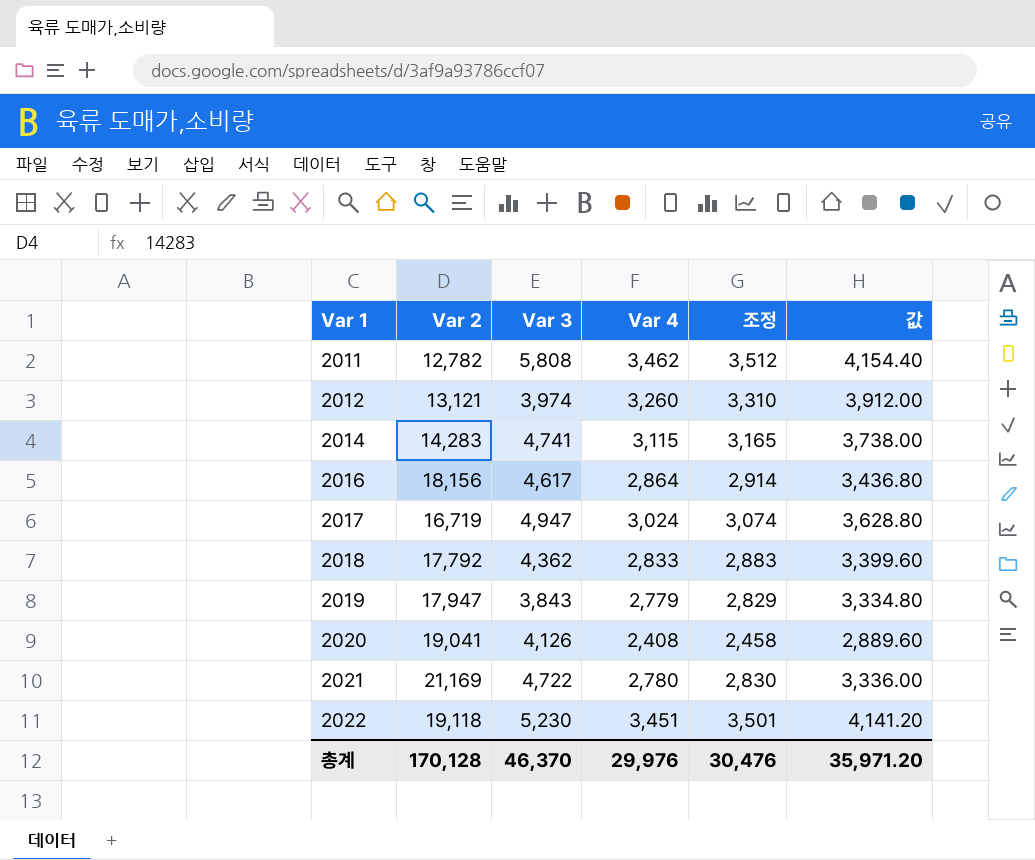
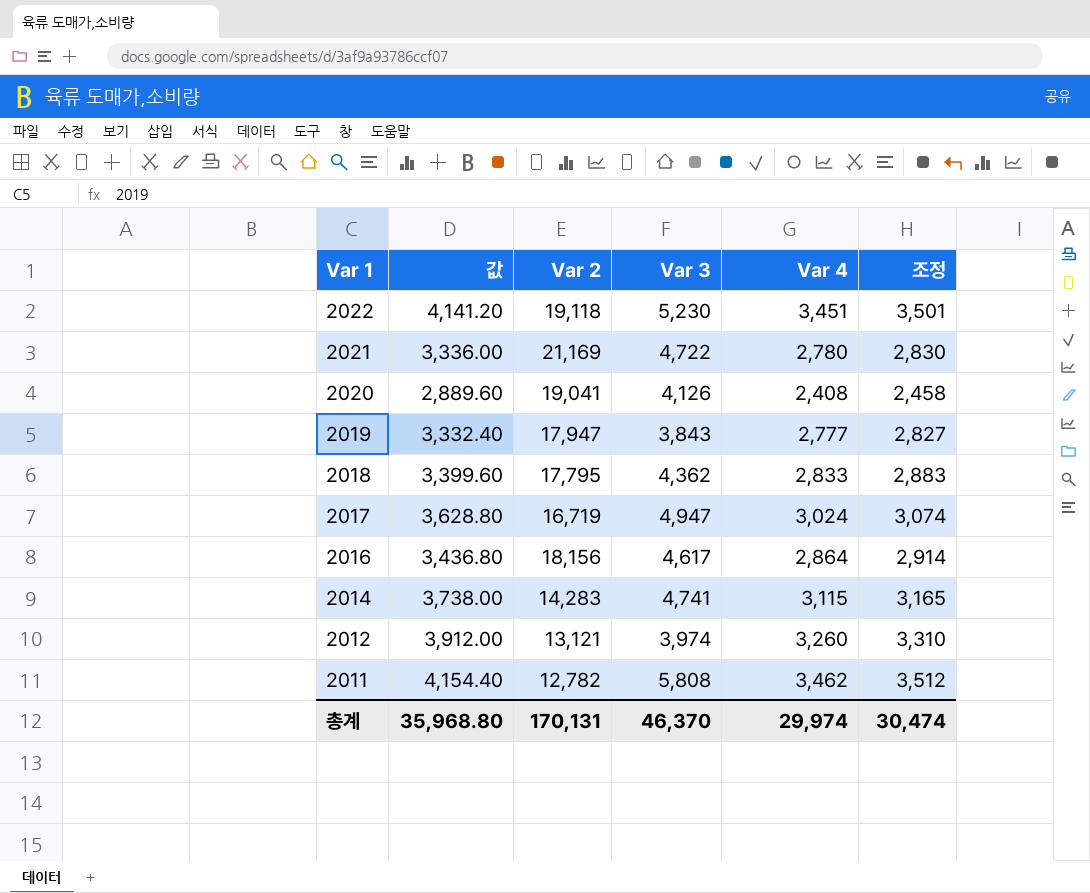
row order: Var 1 ascending -> Var 1 descending
column 값 | position: 6 -> 2
2019 | 값: 3,334.80 -> 3,332.40
2019 | Var 4: 2,779 -> 2,777
2019 | 조정: 2,829 -> 2,827
2018 | Var 2: 17,792 -> 17,795
총계 | 값: 35,971.20 -> 35,968.80
총계 | Var 2: 170,128 -> 170,131
총계 | Var 4: 29,976 -> 29,974
총계 | 조정: 30,476 -> 30,474

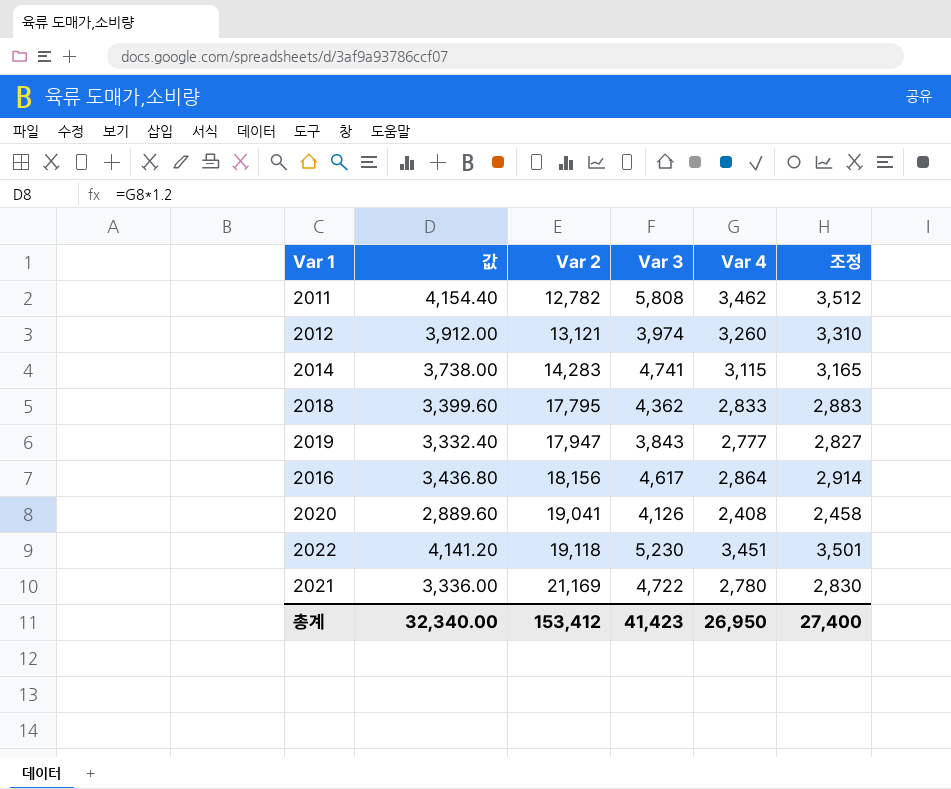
row order: Var 1 descending -> Var 2 ascending
row 2017: 3,628.80 | 16,719 | 4,947 | 3,024 | 3,074 -> none
총계 | 값: 35,968.80 -> 32,340.00
총계 | Var 2: 170,131 -> 153,412
총계 | Var 3: 46,370 -> 41,423
총계 | Var 4: 29,974 -> 26,950
총계 | 조정: 30,474 -> 27,400

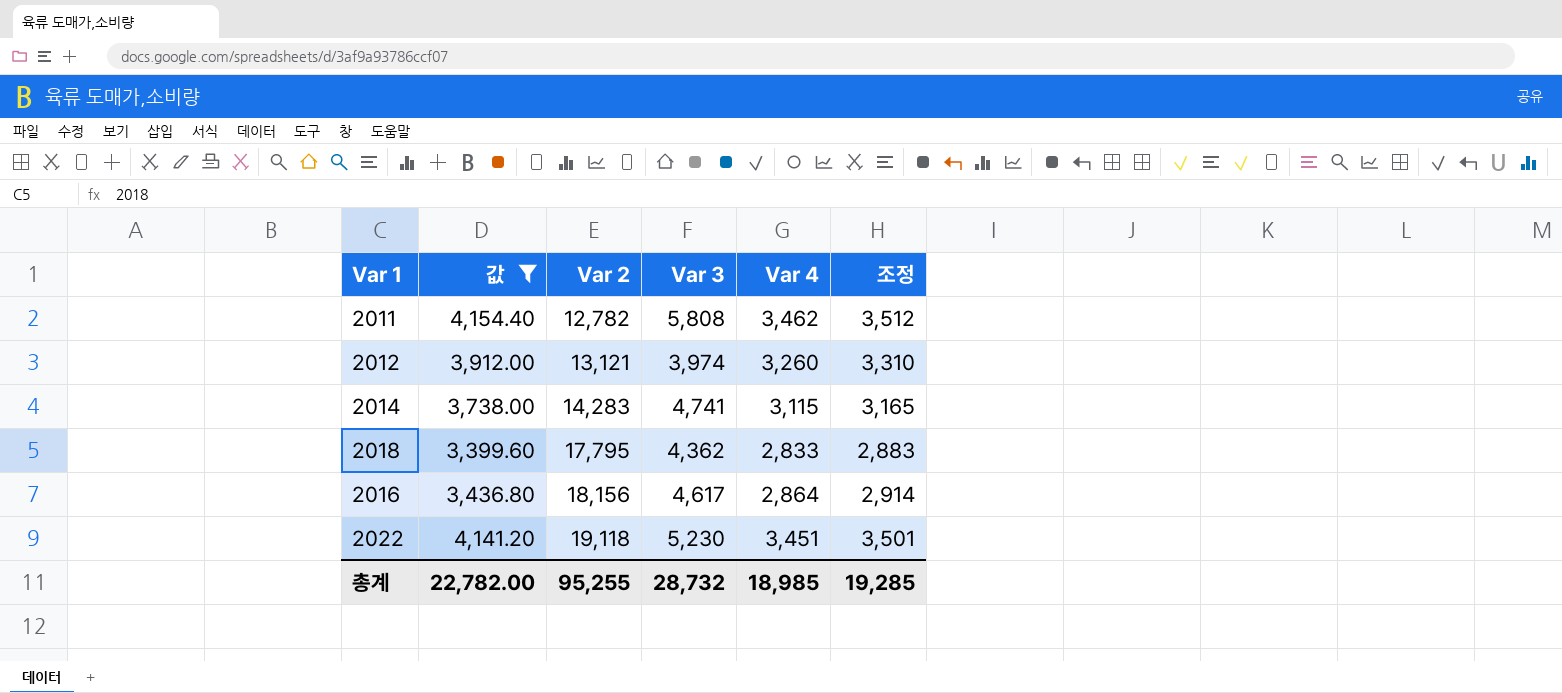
filter: none -> 값 >= 3,399.60
총계 | 값: 32,340.00 -> 22,782.00
총계 | Var 2: 153,412 -> 95,255
총계 | Var 3: 41,423 -> 28,732
총계 | Var 4: 26,950 -> 18,985
총계 | 조정: 27,400 -> 19,285

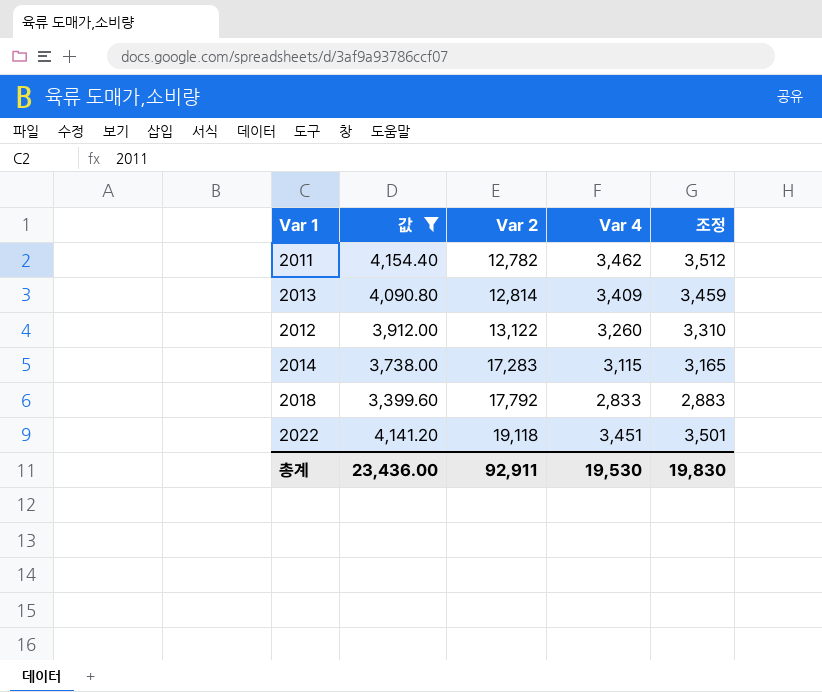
column Var 3 | position: 4 -> none
row 2016: 3,436.80 | 18,156 | 4,617 | 2,864 | 2,914 -> none
row 2013: none -> 4,090.80 | 12,814 | 3,409 | 3,459
2012 | Var 2: 13,121 -> 13,122
2014 | Var 2: 14,283 -> 17,283
2018 | Var 2: 17,795 -> 17,792
총계 | 값: 22,782.00 -> 23,436.00
총계 | Var 2: 95,255 -> 92,911
총계 | Var 4: 18,985 -> 19,530
총계 | 조정: 19,285 -> 19,830

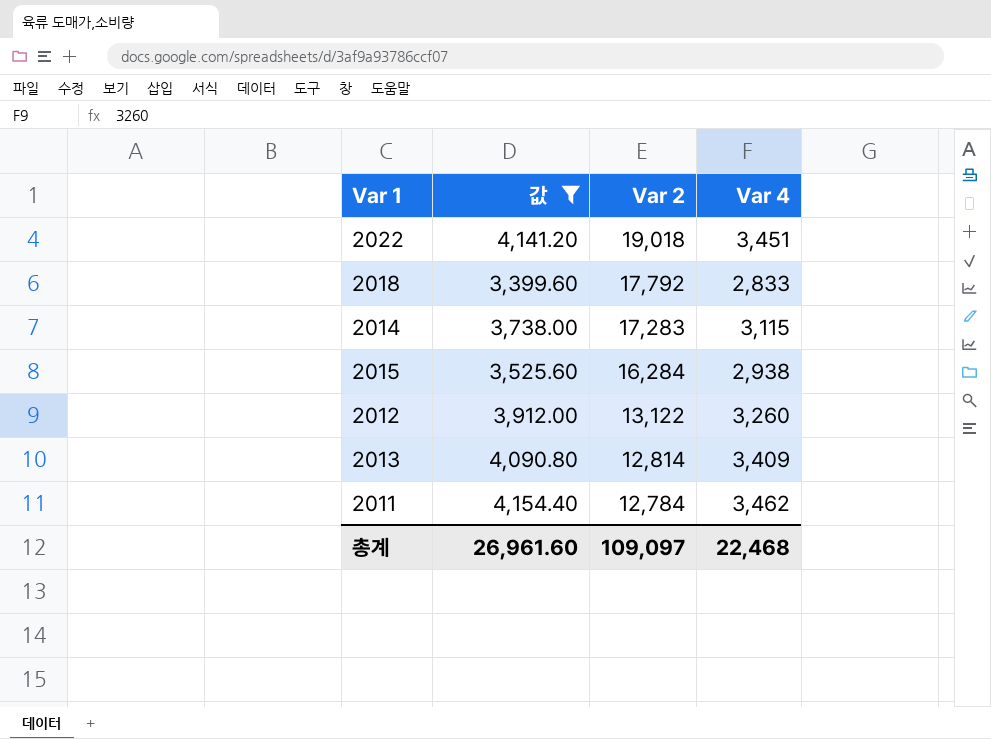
row order: Var 2 ascending -> Var 2 descending
column 조정 | formula: [Var 4] + 50 -> none
2022 | Var 2: 19,118 -> 19,018
row 2015: none -> 3,525.60 | 16,284 | 2,938
2011 | Var 2: 12,782 -> 12,784
총계 | 값: 23,436.00 -> 26,961.60
총계 | Var 2: 92,911 -> 109,097
총계 | Var 4: 19,530 -> 22,468

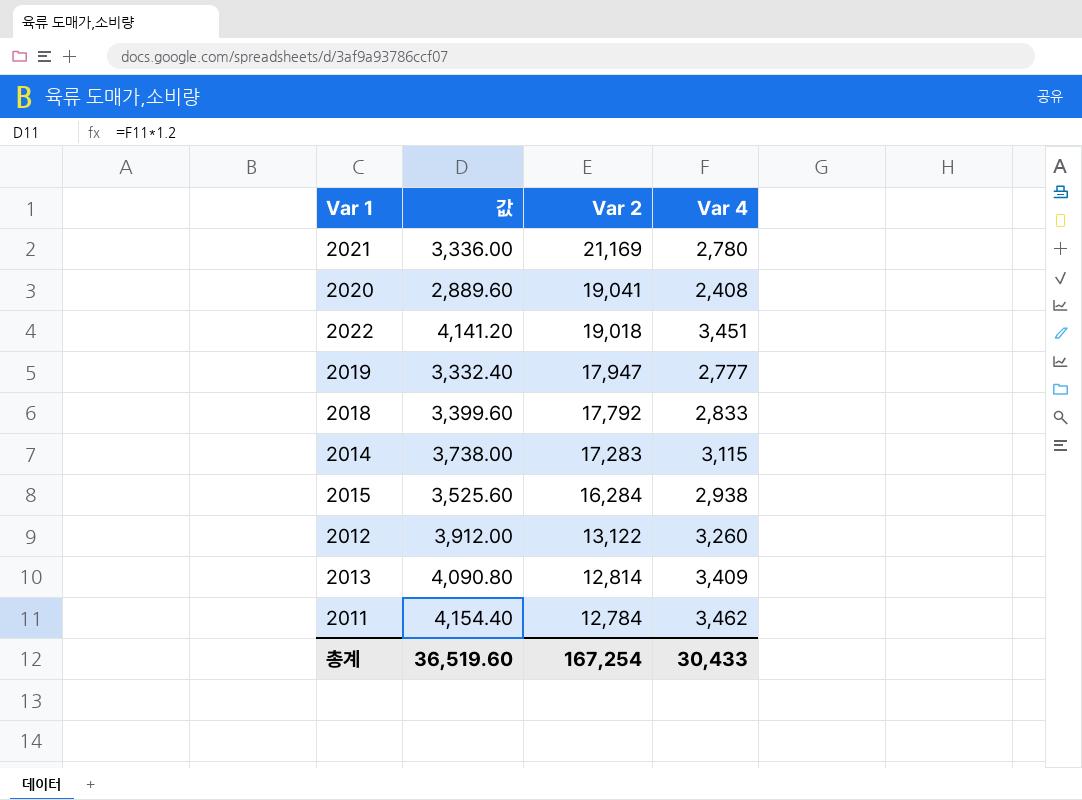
filter: 값 >= 3,399.60 -> none
총계 | 값: 26,961.60 -> 36,519.60
총계 | Var 2: 109,097 -> 167,254
총계 | Var 4: 22,468 -> 30,433

